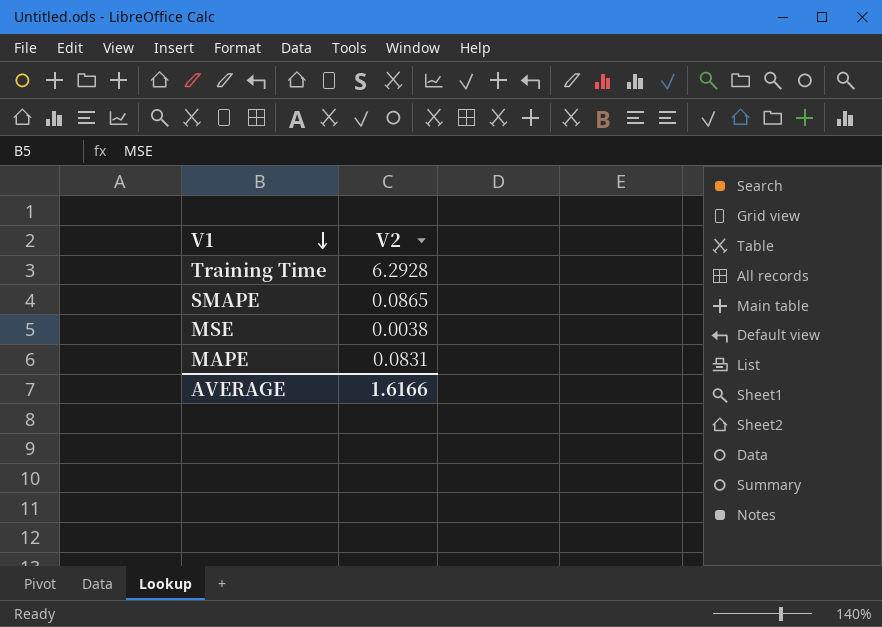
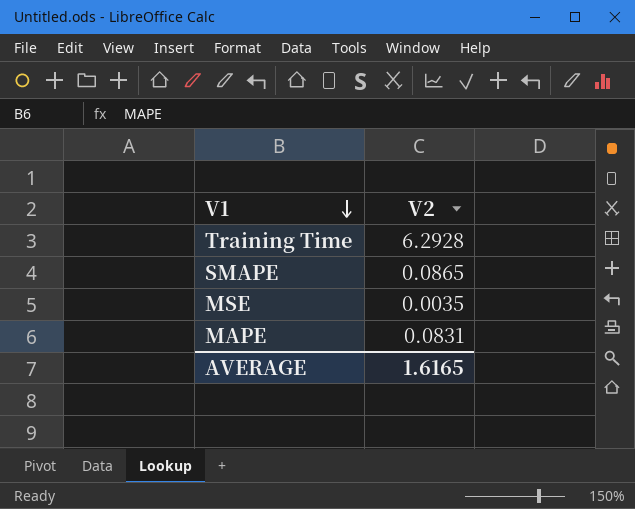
MSE | V2: 0.0038 -> 0.0035
AVERAGE | V2: 1.6166 -> 1.6165

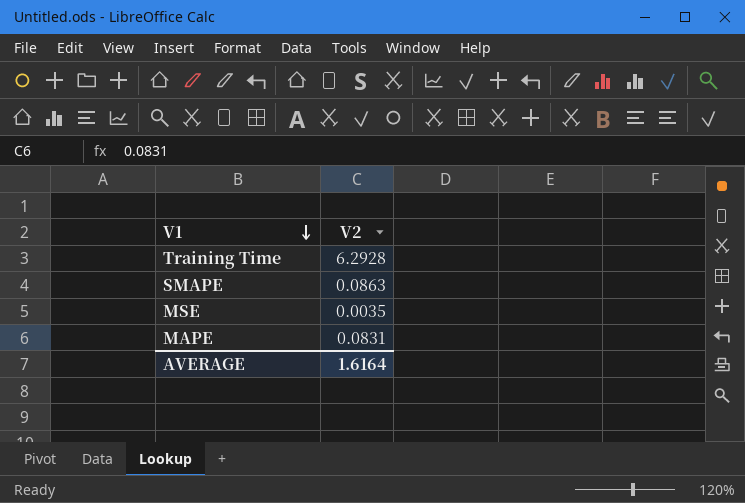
SMAPE | V2: 0.0865 -> 0.0863
AVERAGE | V2: 1.6165 -> 1.6164

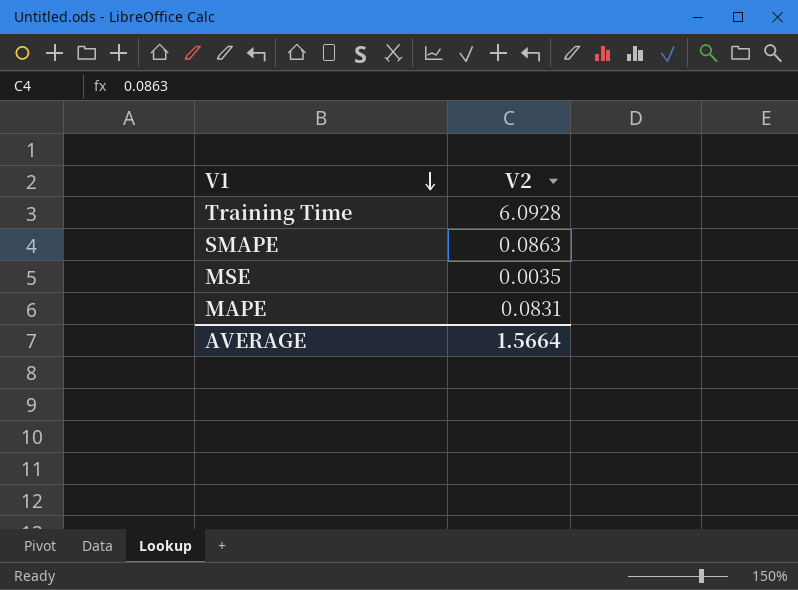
Training Time | V2: 6.2928 -> 6.0928
AVERAGE | V2: 1.6164 -> 1.5664

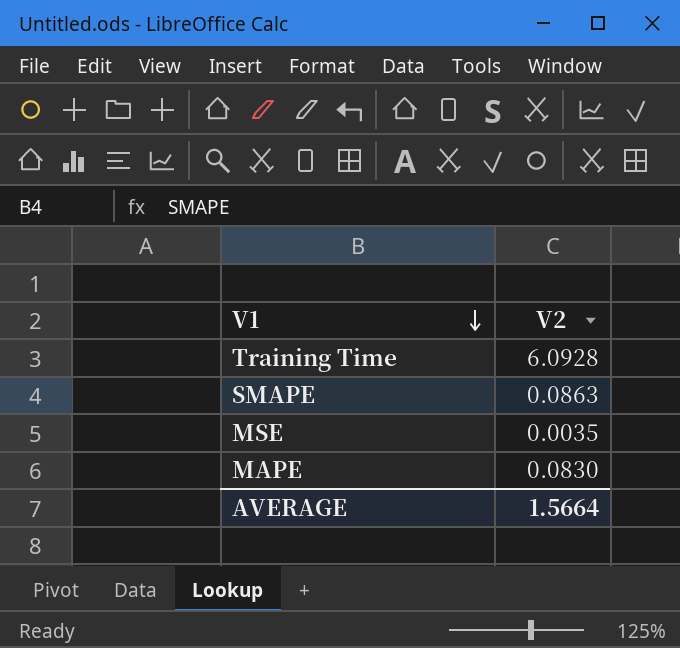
MAPE | V2: 0.0831 -> 0.0830

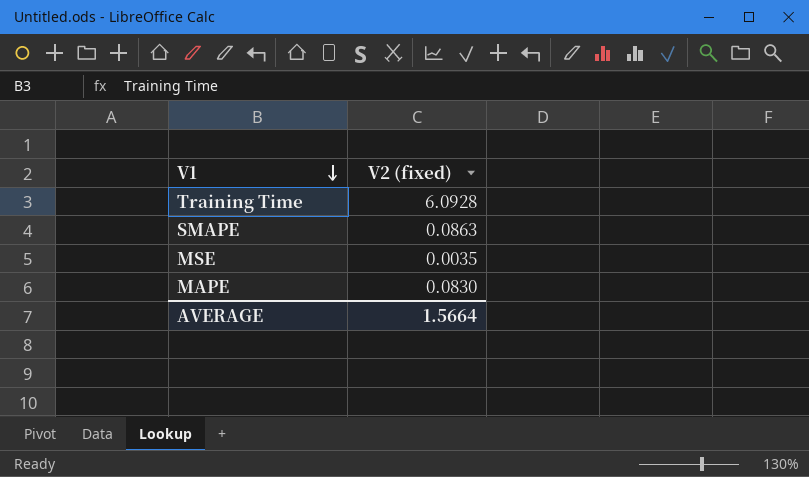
column name: V2 -> V2 (fixed)

